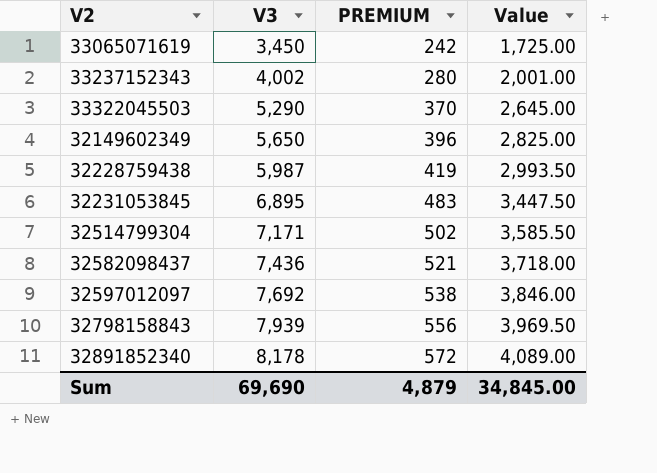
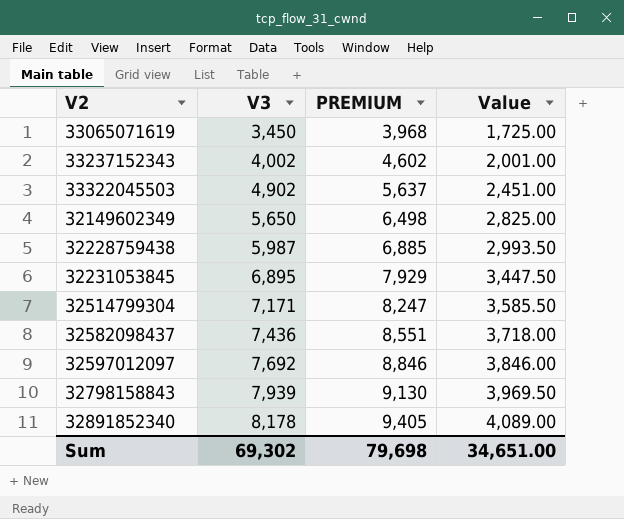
column PREMIUM | formula: [V3] * 0.07 -> [V3] * 1.15
33322045503 | V3: 5,290 -> 4,902
33322045503 | Value: 2,645.00 -> 2,451.00
Sum | V3: 69,690 -> 69,302
Sum | PREMIUM: 4,879 -> 79,698
Sum | Value: 34,845.00 -> 34,651.00

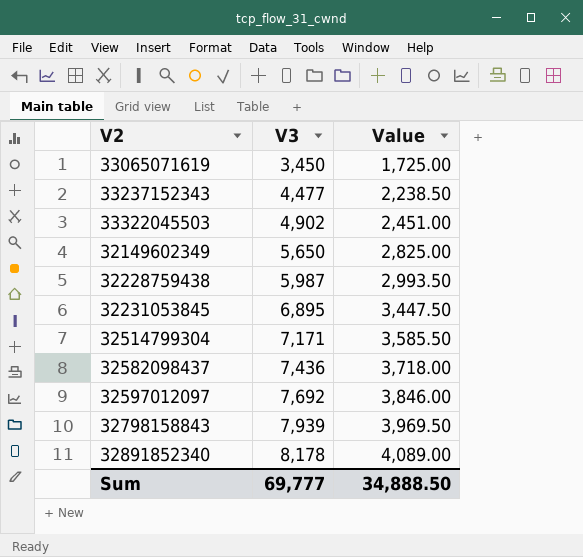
column PREMIUM | formula: [V3] * 1.15 -> none
33237152343 | V3: 4,002 -> 4,477
33237152343 | Value: 2,001.00 -> 2,238.50
Sum | V3: 69,302 -> 69,777
Sum | Value: 34,651.00 -> 34,888.50

